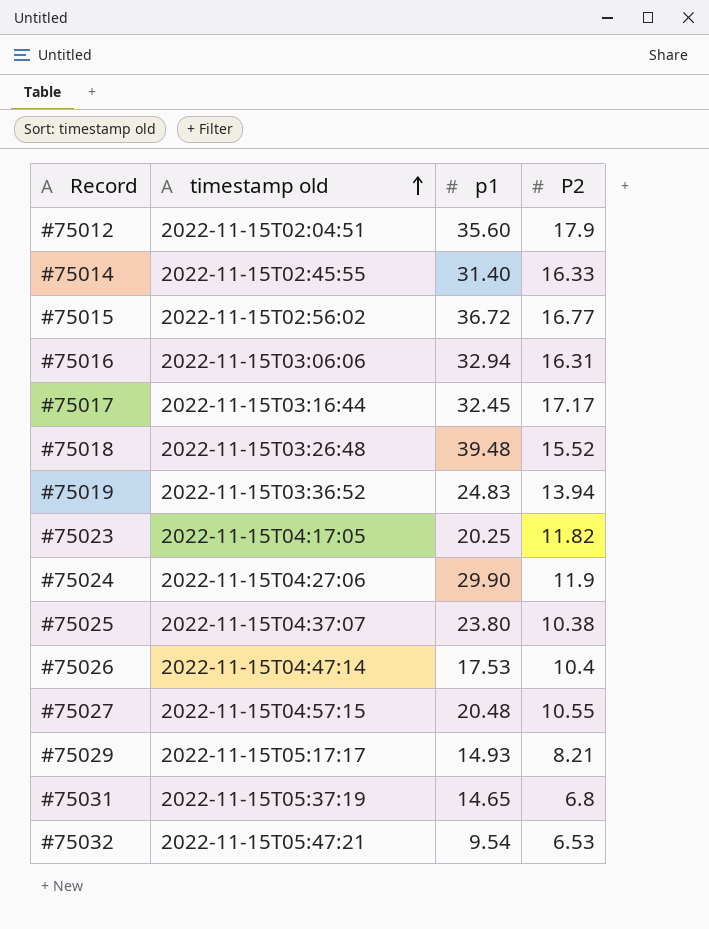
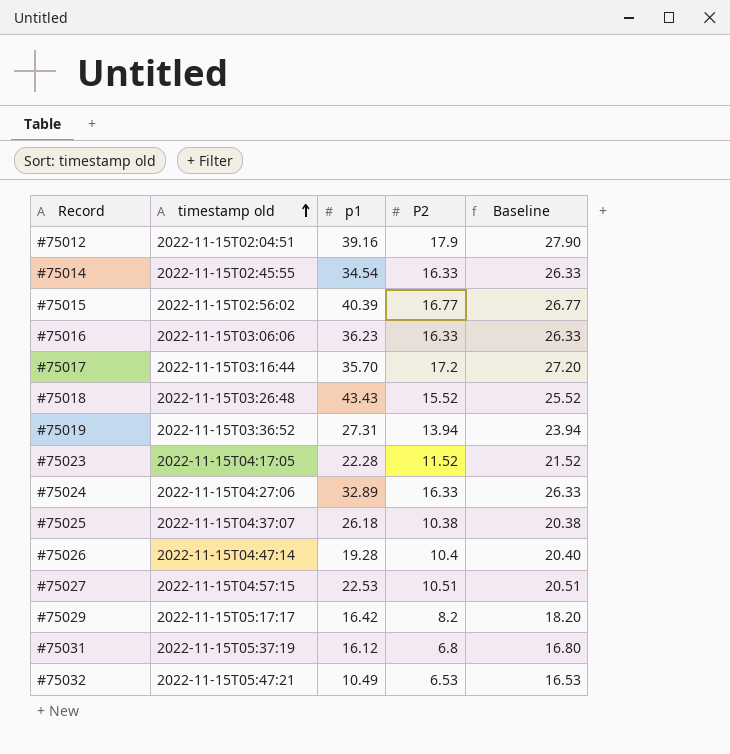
column Baseline | formula: none -> [P2] + 10
#75012 | p1: 35.60 -> 39.16
#75014 | p1: 31.40 -> 34.54
#75015 | p1: 36.72 -> 40.39
#75016 | p1: 32.94 -> 36.23
#75016 | P2: 16.31 -> 16.33
#75017 | p1: 32.45 -> 35.70
#75017 | P2: 17.17 -> 17.2
#75018 | p1: 39.48 -> 43.43
#75019 | p1: 24.83 -> 27.31
#75023 | p1: 20.25 -> 22.28
#75023 | P2: 11.82 -> 11.52
#75024 | p1: 29.90 -> 32.89
#75024 | P2: 11.9 -> 16.33
#75025 | p1: 23.80 -> 26.18
#75026 | p1: 17.53 -> 19.28
#75027 | p1: 20.48 -> 22.53
#75027 | P2: 10.55 -> 10.51
#75029 | p1: 14.93 -> 16.42
#75029 | P2: 8.21 -> 8.2
#75031 | p1: 14.65 -> 16.12
#75032 | p1: 9.54 -> 10.49

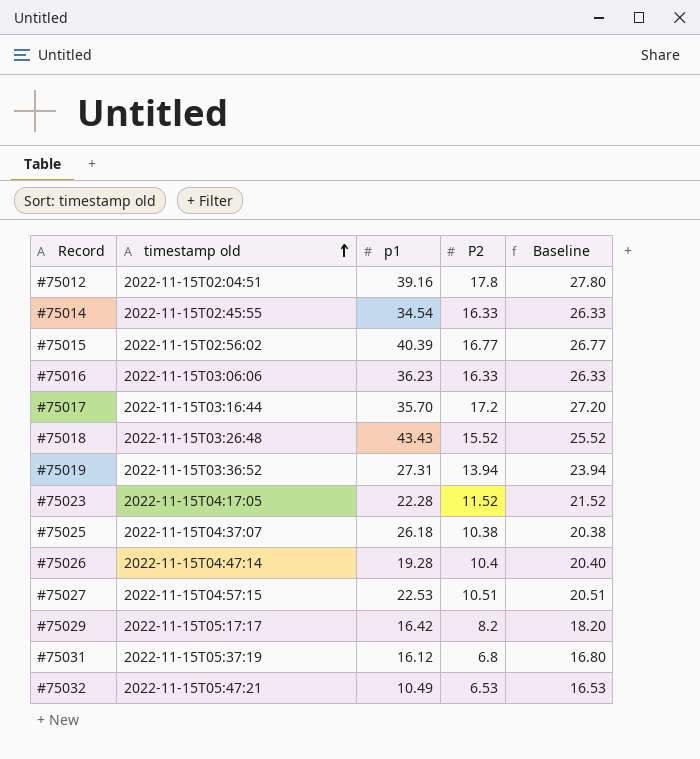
row #75024: 2022-11-15T04:27:06 | 32.89 | 16.33 | 26.33 -> none
#75012 | P2: 17.9 -> 17.8
#75012 | Baseline: 27.90 -> 27.80

